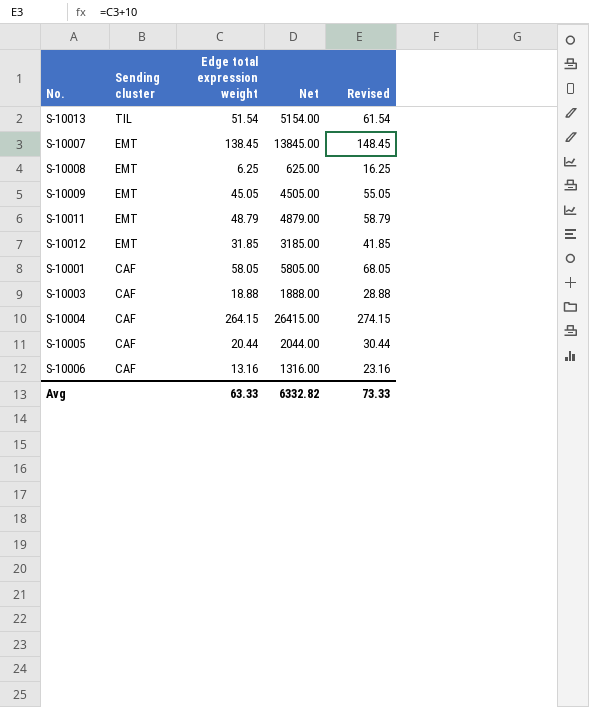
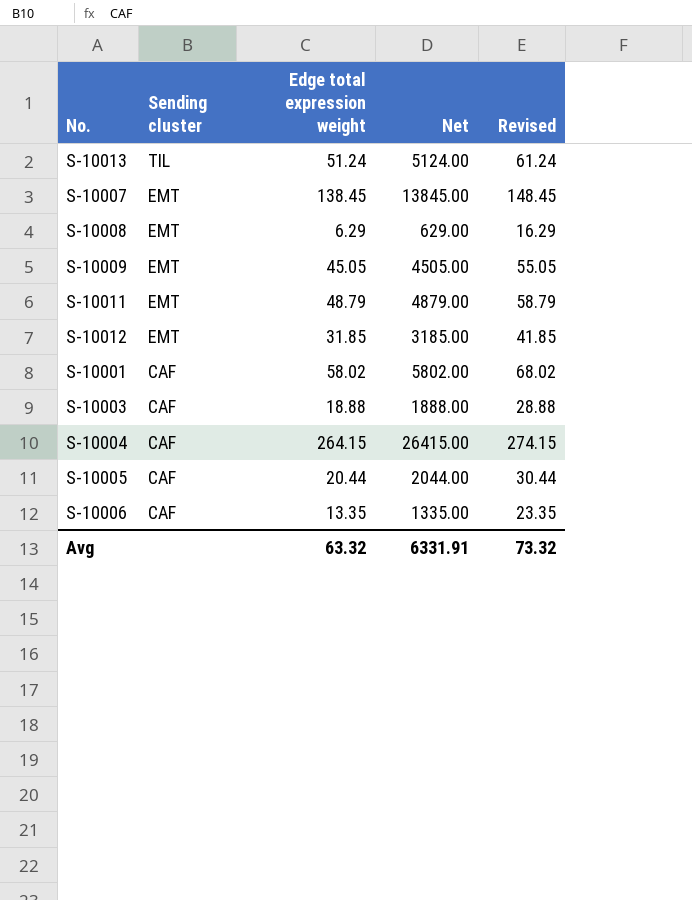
S-10013 | Edge total expression weight: 51.54 -> 51.24
S-10013 | Net: 5154.00 -> 5124.00
S-10013 | Revised: 61.54 -> 61.24
S-10008 | Edge total expression weight: 6.25 -> 6.29
S-10008 | Net: 625.00 -> 629.00
S-10008 | Revised: 16.25 -> 16.29
S-10001 | Edge total expression weight: 58.05 -> 58.02
S-10001 | Net: 5805.00 -> 5802.00
S-10001 | Revised: 68.05 -> 68.02
S-10006 | Edge total expression weight: 13.16 -> 13.35
S-10006 | Net: 1316.00 -> 1335.00
S-10006 | Revised: 23.16 -> 23.35
Avg | Edge total expression weight: 63.33 -> 63.32
Avg | Net: 6332.82 -> 6331.91
Avg | Revised: 73.33 -> 73.32

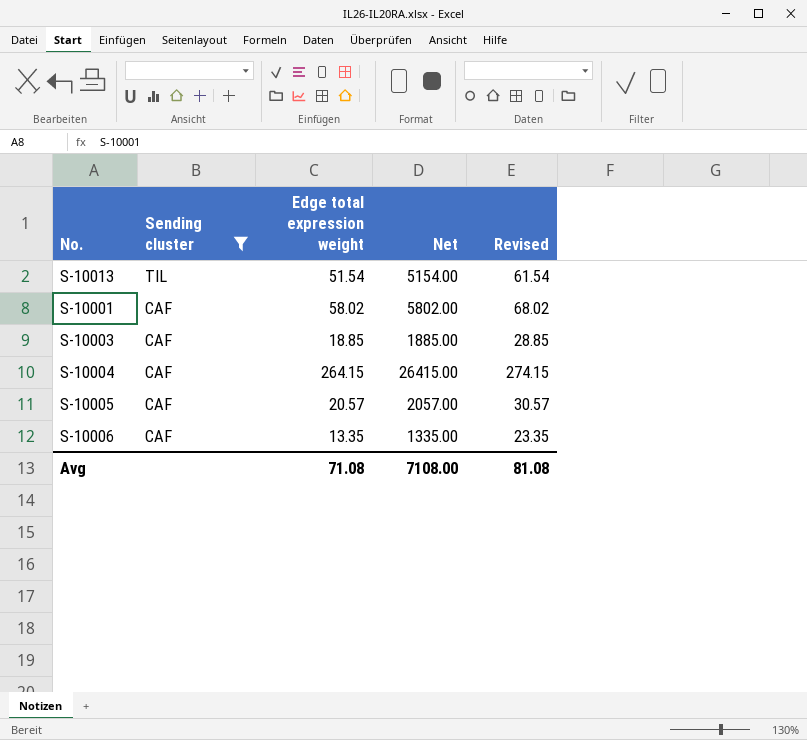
filter: none -> Sending cluster != EMT
S-10013 | Edge total expression weight: 51.24 -> 51.54
S-10013 | Net: 5124.00 -> 5154.00
S-10013 | Revised: 61.24 -> 61.54
S-10003 | Edge total expression weight: 18.88 -> 18.85
S-10003 | Net: 1888.00 -> 1885.00
S-10003 | Revised: 28.88 -> 28.85
S-10005 | Edge total expression weight: 20.44 -> 20.57
S-10005 | Net: 2044.00 -> 2057.00
S-10005 | Revised: 30.44 -> 30.57
Avg | Edge total expression weight: 63.32 -> 71.08
Avg | Net: 6331.91 -> 7108.00
Avg | Revised: 73.32 -> 81.08

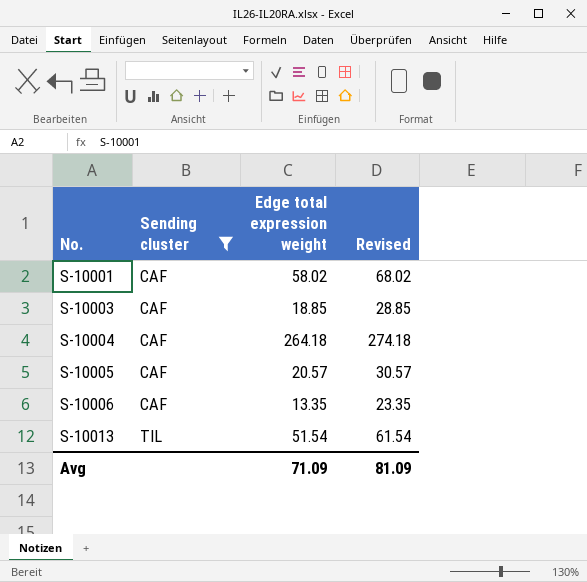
row order: Sending cluster descending -> No. ascending
column Net | formula: [Edge total expression weight] * 100 -> none
S-10004 | Edge total expression weight: 264.15 -> 264.18
S-10004 | Revised: 274.15 -> 274.18
Avg | Edge total expression weight: 71.08 -> 71.09
Avg | Revised: 81.08 -> 81.09

